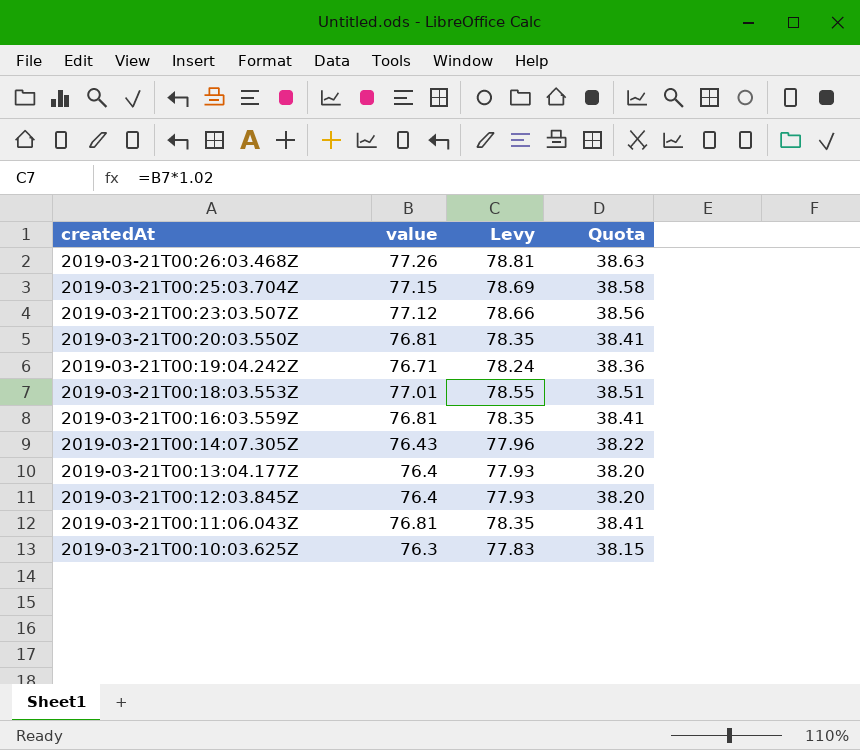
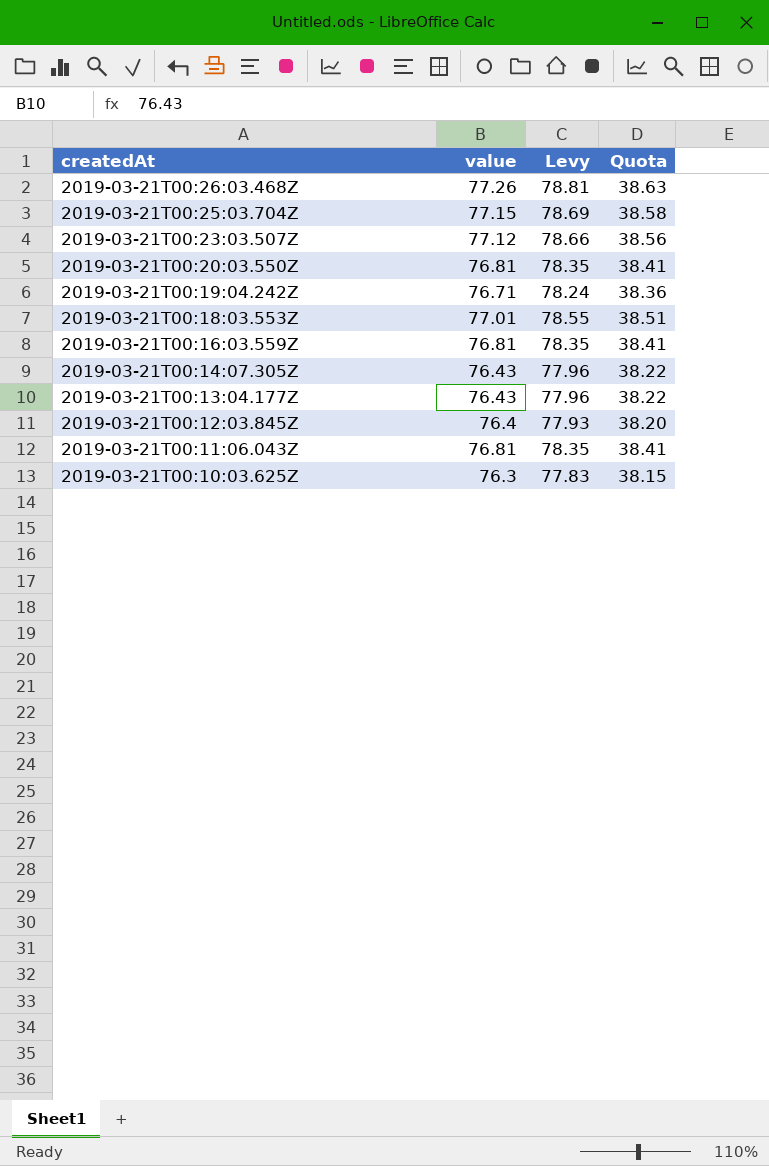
2019-03-21T00:13:04.177Z | value: 76.4 -> 76.43
2019-03-21T00:13:04.177Z | Levy: 77.93 -> 77.96
2019-03-21T00:13:04.177Z | Quota: 38.20 -> 38.22

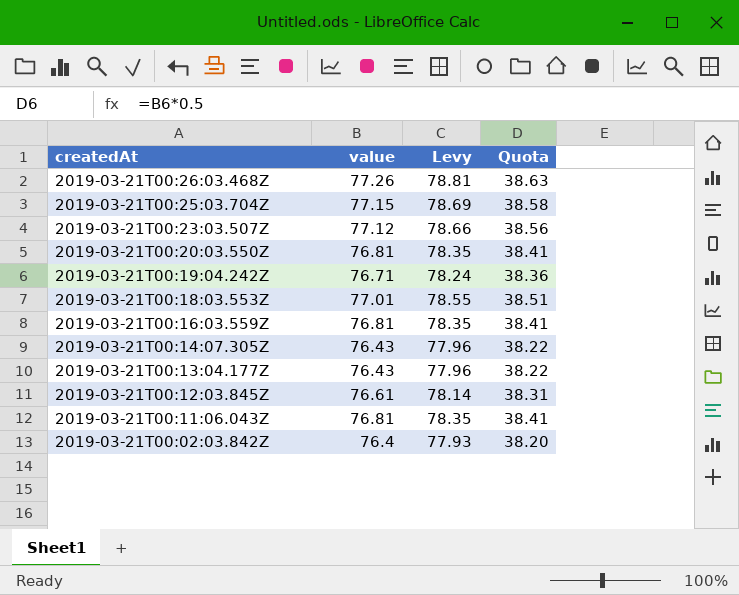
row 2019-03-21T00:10:03.625Z: 76.3 | 77.83 | 38.15 -> none
2019-03-21T00:12:03.845Z | value: 76.4 -> 76.61
2019-03-21T00:12:03.845Z | Levy: 77.93 -> 78.14
2019-03-21T00:12:03.845Z | Quota: 38.20 -> 38.31
row 2019-03-21T00:02:03.842Z: none -> 76.4 | 77.93 | 38.20

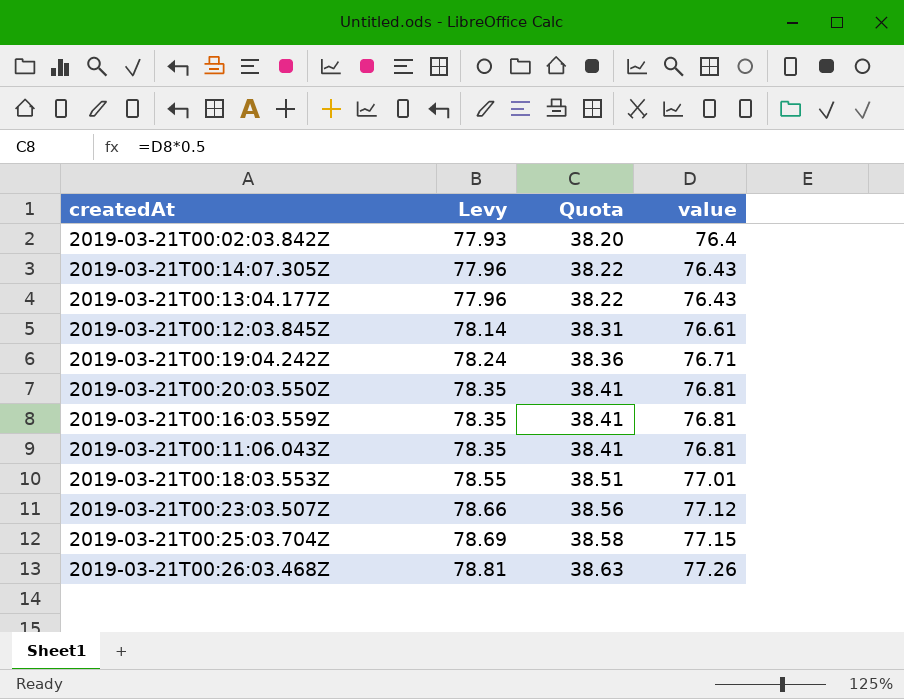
row order: createdAt descending -> Levy ascending
column value | position: 2 -> 4

